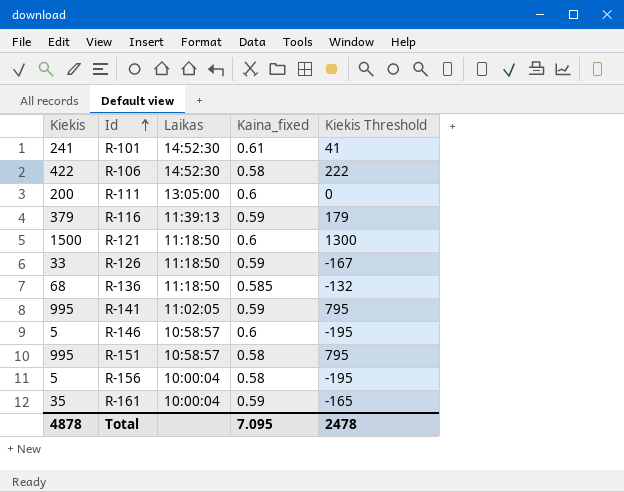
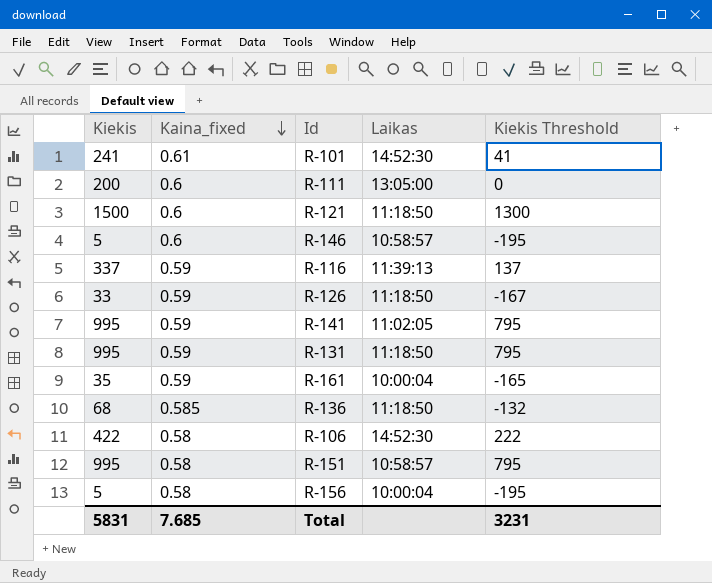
row order: Id ascending -> Kaina_fixed descending
column Kaina_fixed | position: 4 -> 2
R-116 | Kiekis: 379 -> 337
R-116 | Kiekis Threshold: 179 -> 137
row R-131: none -> 995 | 0.59 | 11:18:50 | 795
Total | Kiekis: 4878 -> 5831
Total | Kaina_fixed: 7.095 -> 7.685
Total | Kiekis Threshold: 2478 -> 3231

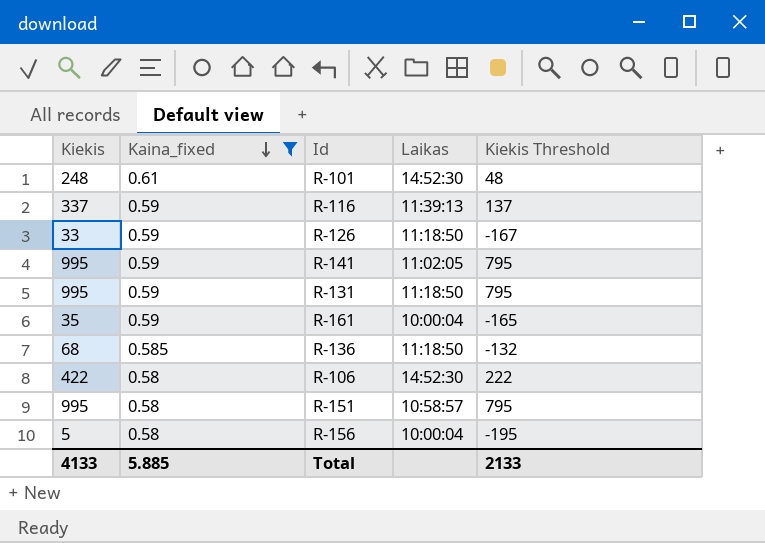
filter: none -> Kaina_fixed != 0.6
R-101 | Kiekis: 241 -> 248
R-101 | Kiekis Threshold: 41 -> 48
Total | Kiekis: 5831 -> 4133
Total | Kaina_fixed: 7.685 -> 5.885
Total | Kiekis Threshold: 3231 -> 2133

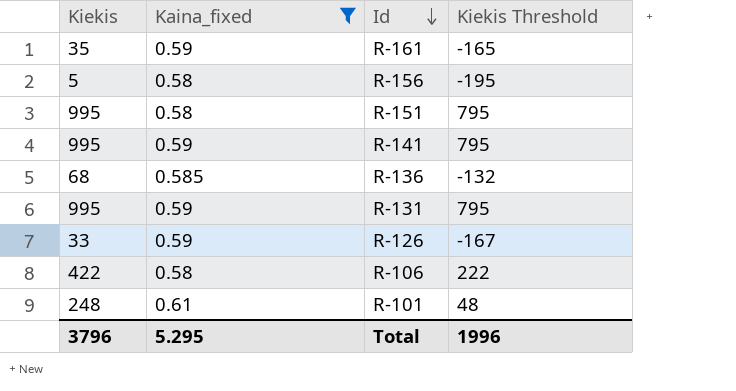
row order: Kaina_fixed descending -> Id descending
column Laikas | position: 4 -> none
row R-116: 337 | 0.59 | 11:39:13 | 137 -> none
Total | Kiekis: 4133 -> 3796
Total | Kaina_fixed: 5.885 -> 5.295
Total | Kiekis Threshold: 2133 -> 1996

